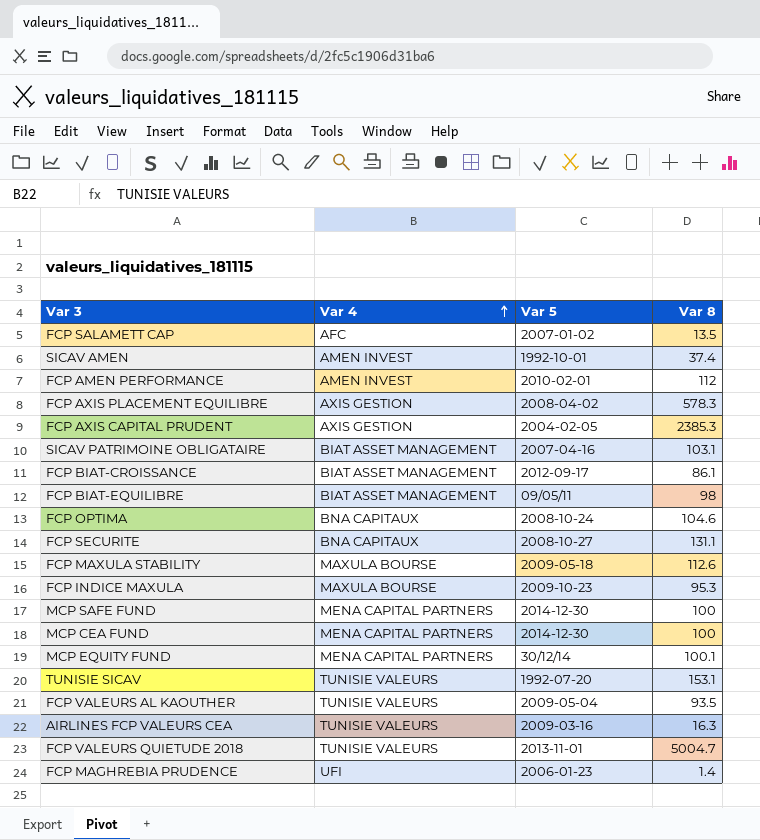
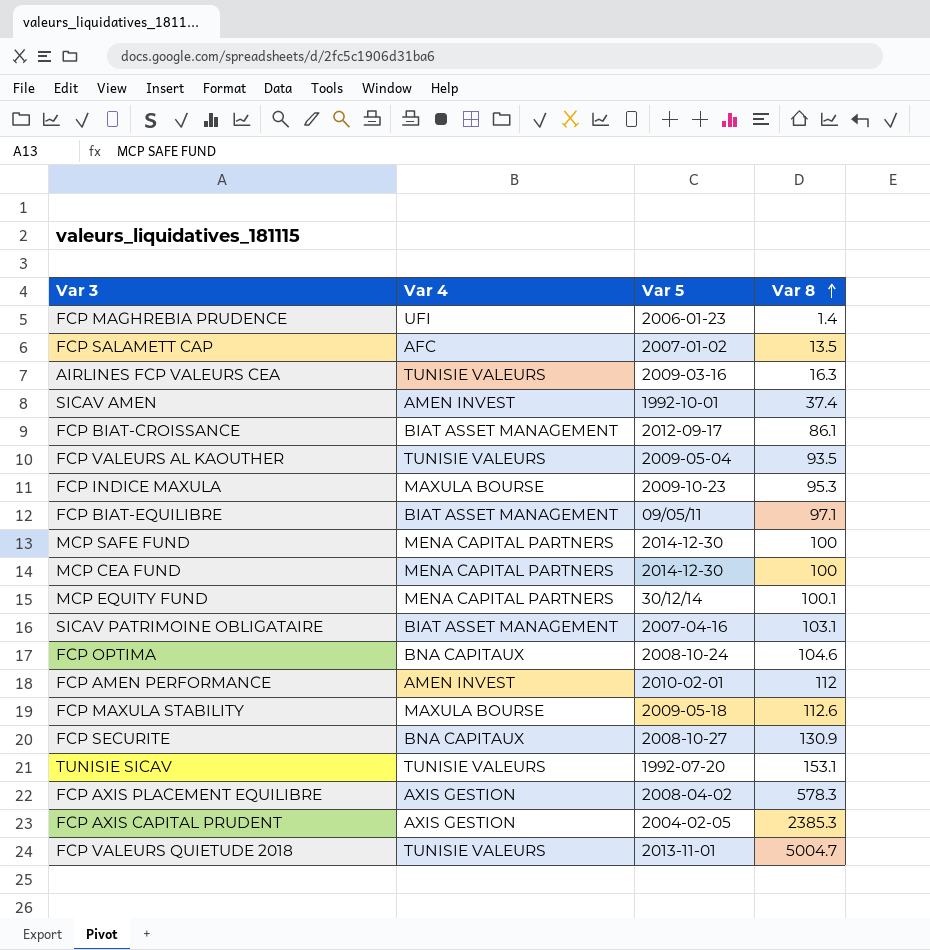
row order: Var 4 ascending -> Var 8 ascending
FCP BIAT-EQUILIBRE | Var 8: 98 -> 97.1
FCP SECURITE | Var 8: 131.1 -> 130.9

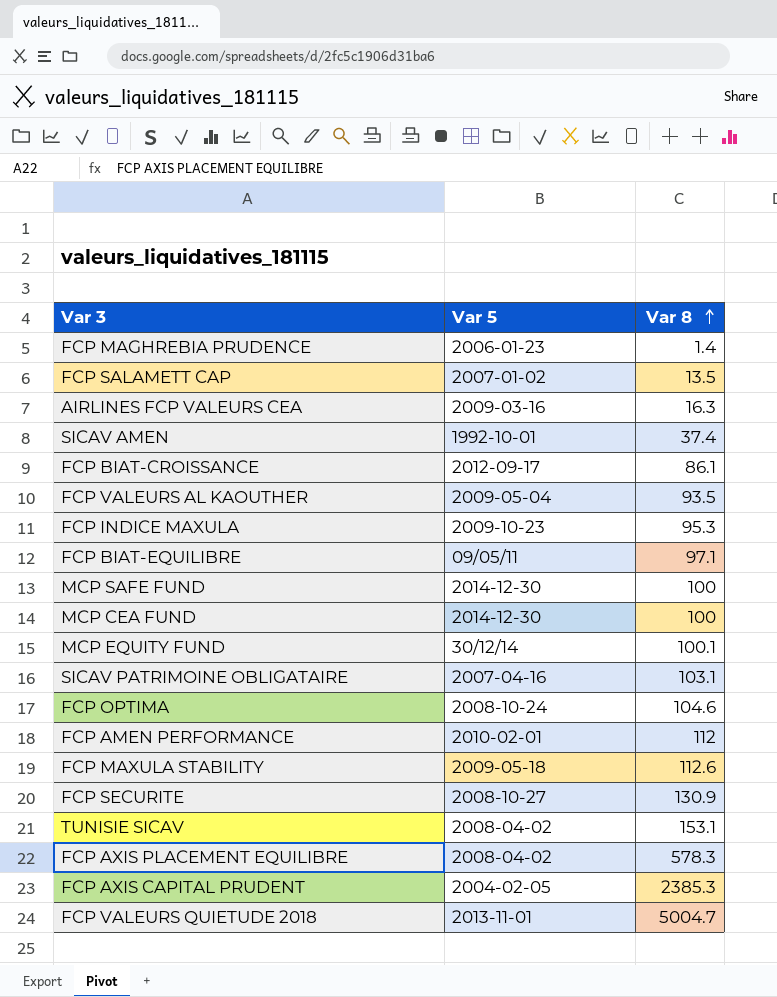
column Var 4 | position: 2 -> none
TUNISIE SICAV | Var 5: 1992-07-20 -> 2008-04-02

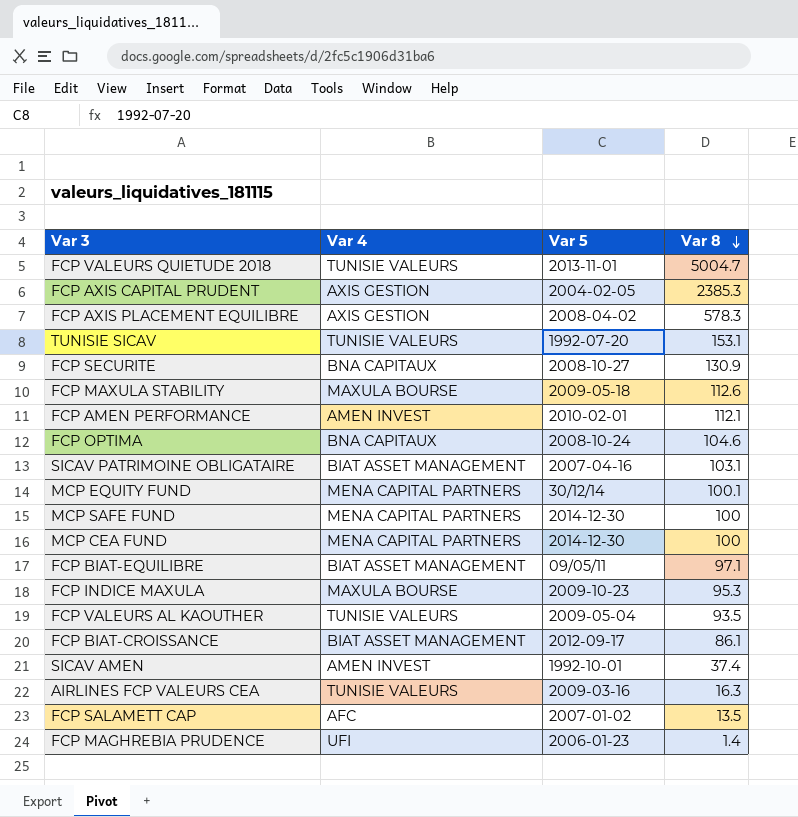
row order: Var 8 ascending -> Var 8 descending
column Var 4 | position: none -> 2
TUNISIE SICAV | Var 5: 2008-04-02 -> 1992-07-20
FCP AMEN PERFORMANCE | Var 8: 112 -> 112.1

